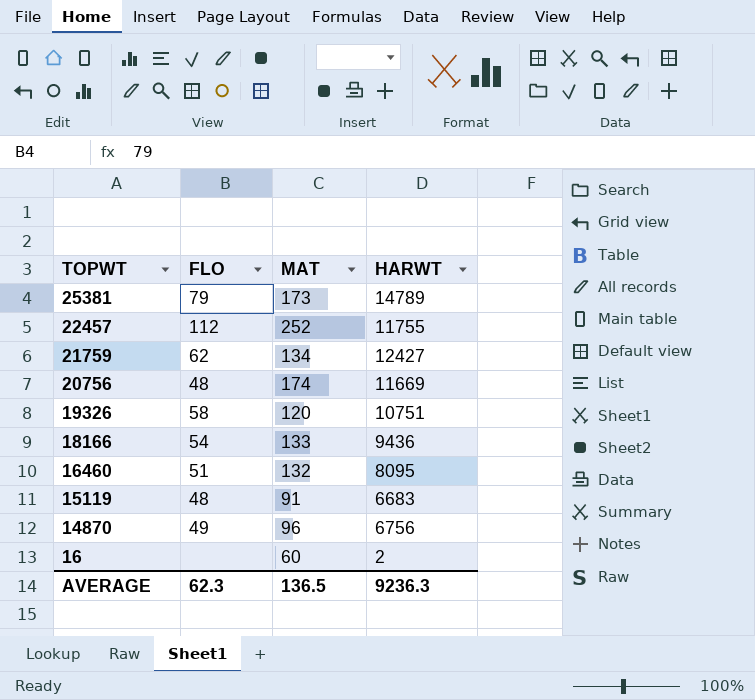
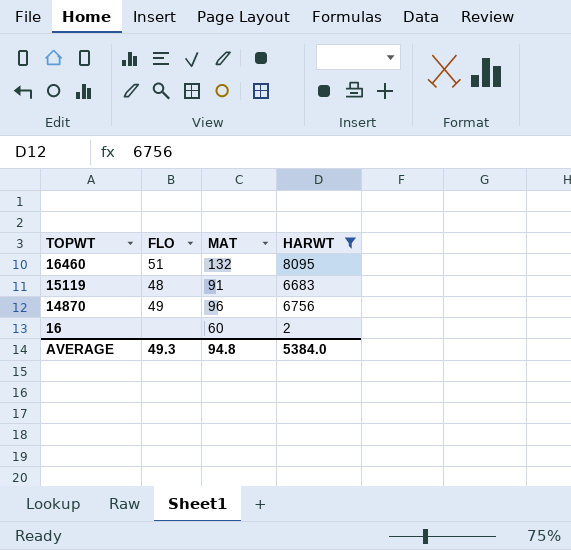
filter: none -> HARWT <= 8095
AVERAGE | FLO: 62.3 -> 49.3
AVERAGE | MAT: 136.5 -> 94.8
AVERAGE | HARWT: 9236.3 -> 5384.0

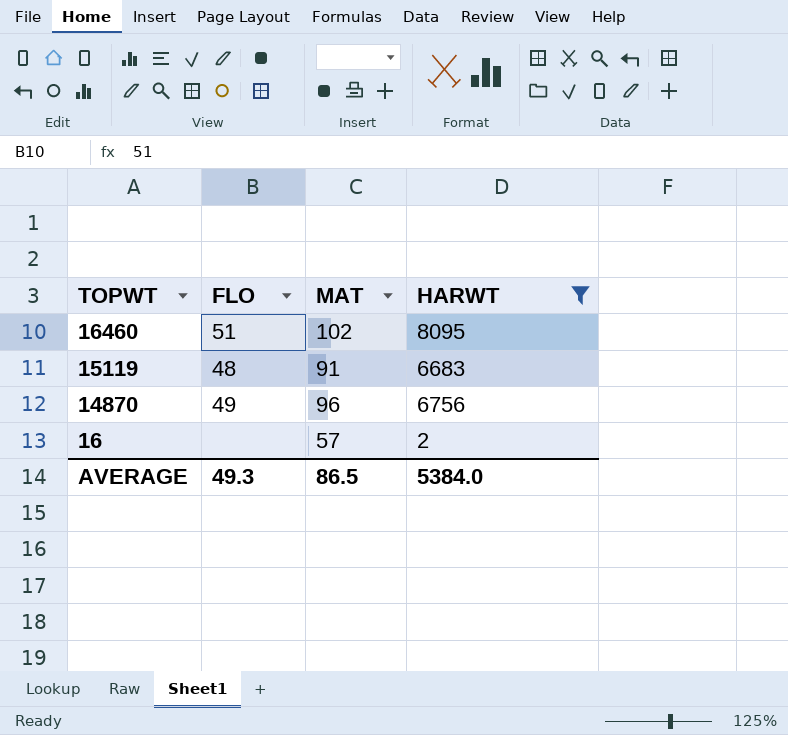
16460 | MAT: 132 -> 102
16 | MAT: 60 -> 57
AVERAGE | MAT: 94.8 -> 86.5

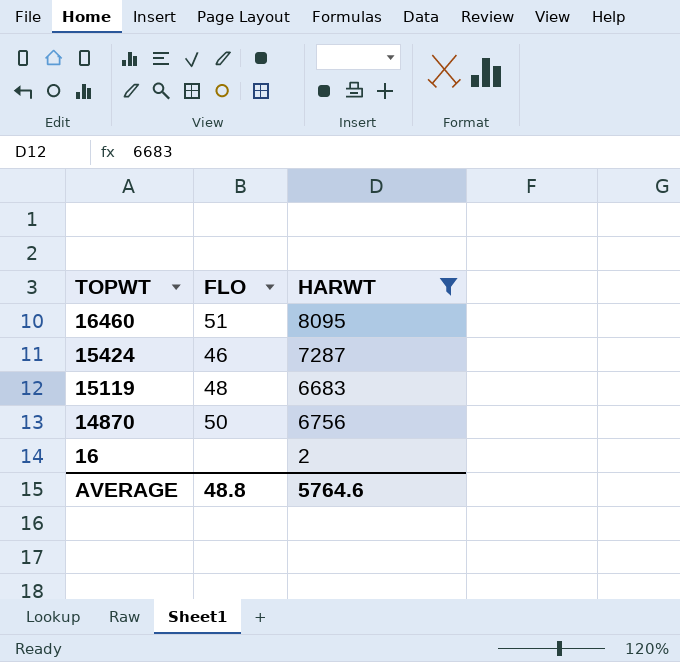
column MAT | position: 3 -> none
row 15424: none -> 46 | 7287
14870 | FLO: 49 -> 50
AVERAGE | FLO: 49.3 -> 48.8
AVERAGE | HARWT: 5384.0 -> 5764.6

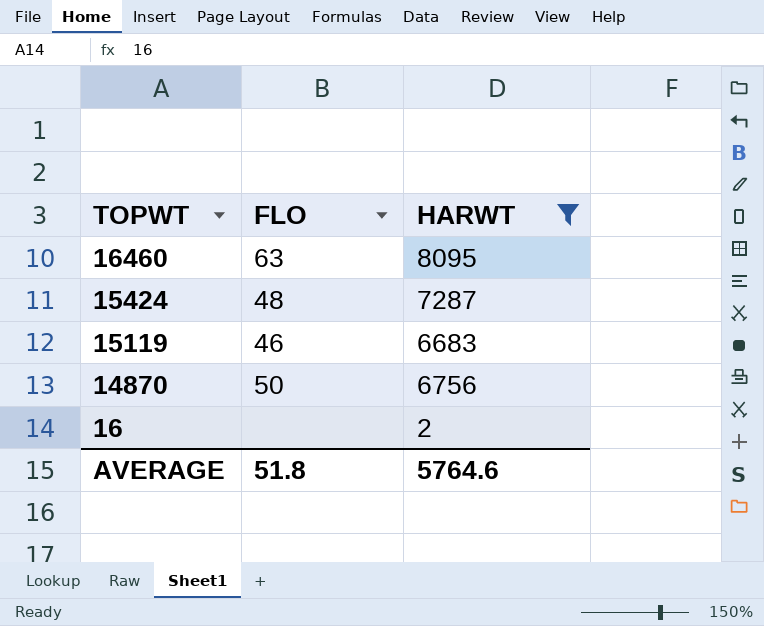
16460 | FLO: 51 -> 63
15424 | FLO: 46 -> 48
15119 | FLO: 48 -> 46
AVERAGE | FLO: 48.8 -> 51.8

